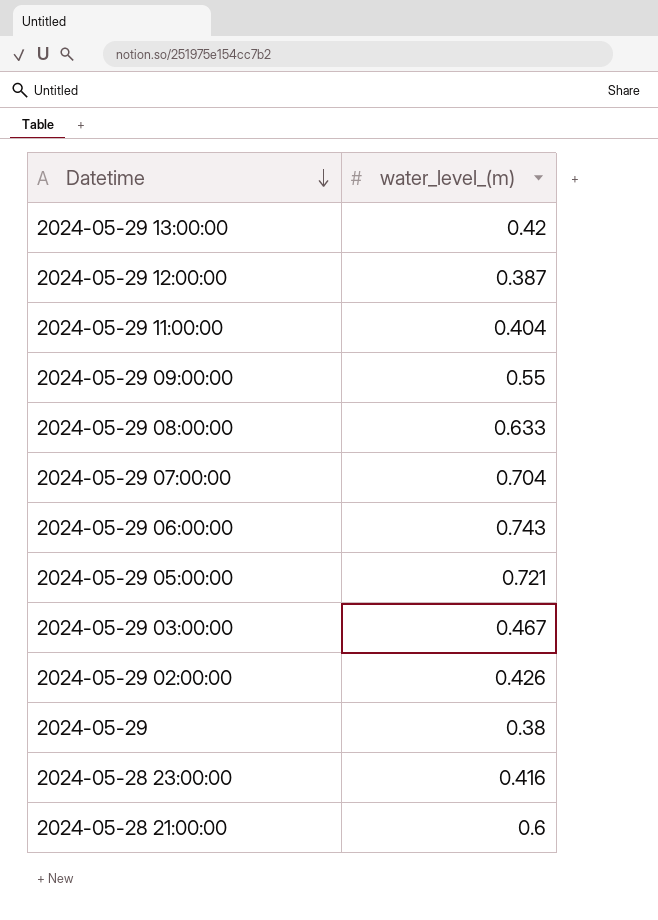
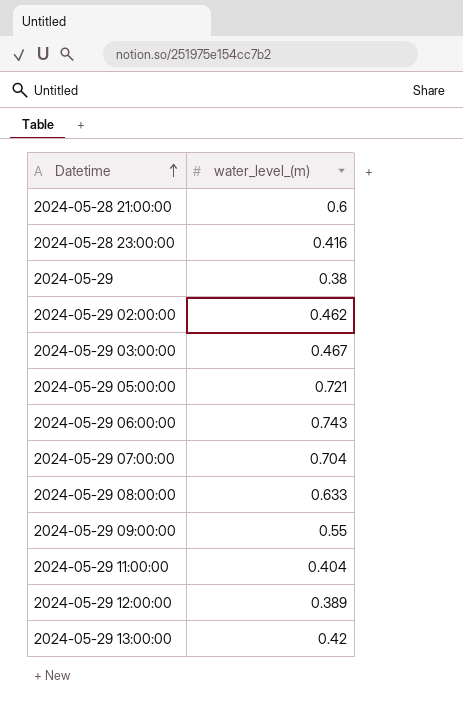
row order: Datetime descending -> Datetime ascending
2024-05-29 02:00:00 | water_level_(m): 0.426 -> 0.462
2024-05-29 12:00:00 | water_level_(m): 0.387 -> 0.389

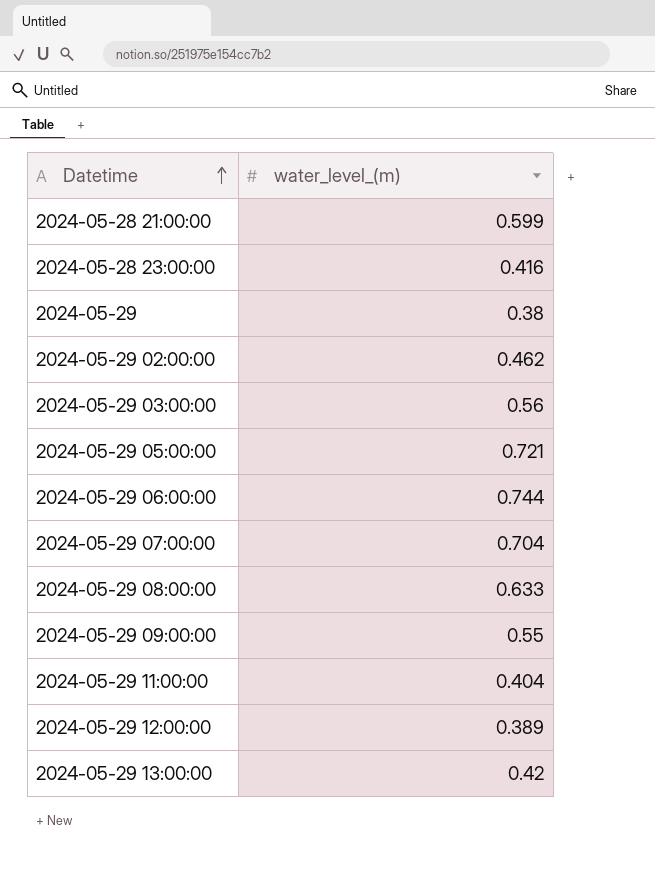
2024-05-28 21:00:00 | water_level_(m): 0.6 -> 0.599
2024-05-29 03:00:00 | water_level_(m): 0.467 -> 0.56
2024-05-29 06:00:00 | water_level_(m): 0.743 -> 0.744

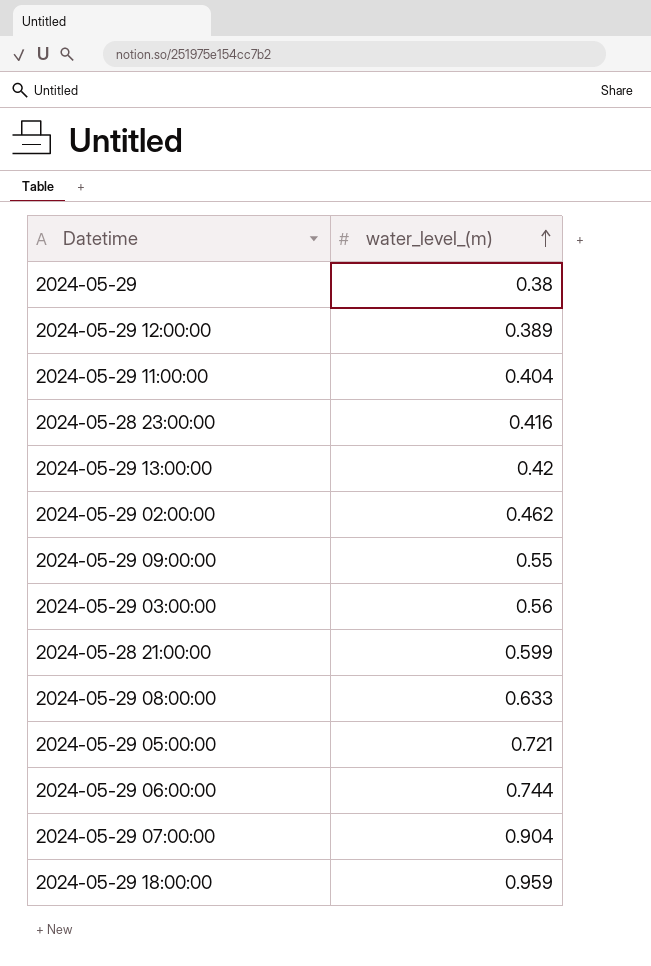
row order: Datetime ascending -> water_level_(m) ascending
2024-05-29 07:00:00 | water_level_(m): 0.704 -> 0.904
row 2024-05-29 18:00:00: none -> 0.959

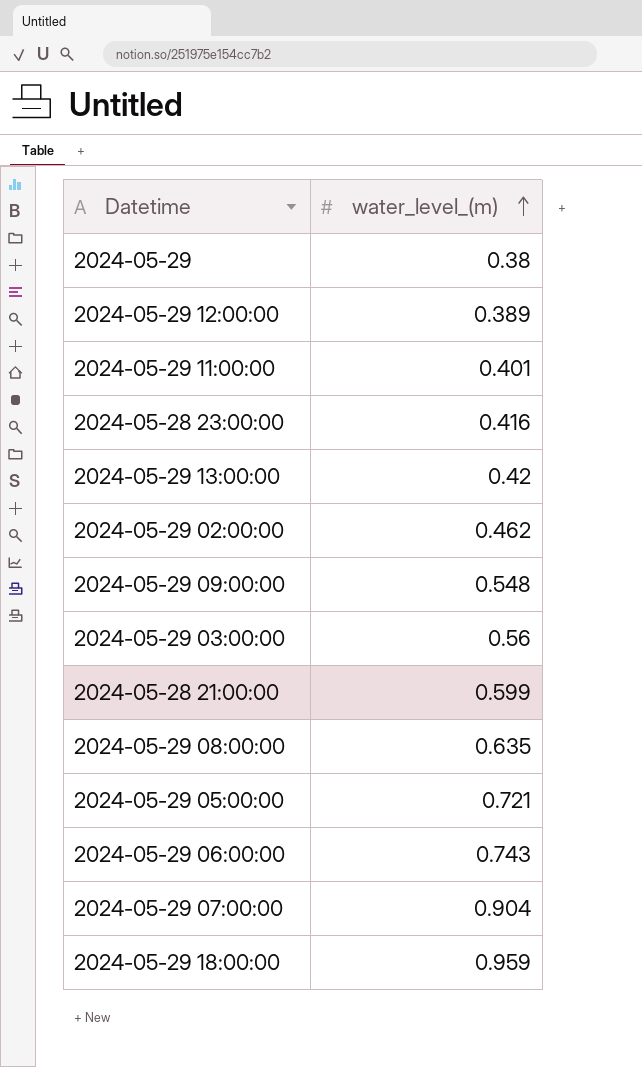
2024-05-29 11:00:00 | water_level_(m): 0.404 -> 0.401
2024-05-29 09:00:00 | water_level_(m): 0.55 -> 0.548
2024-05-29 08:00:00 | water_level_(m): 0.633 -> 0.635
2024-05-29 06:00:00 | water_level_(m): 0.744 -> 0.743

